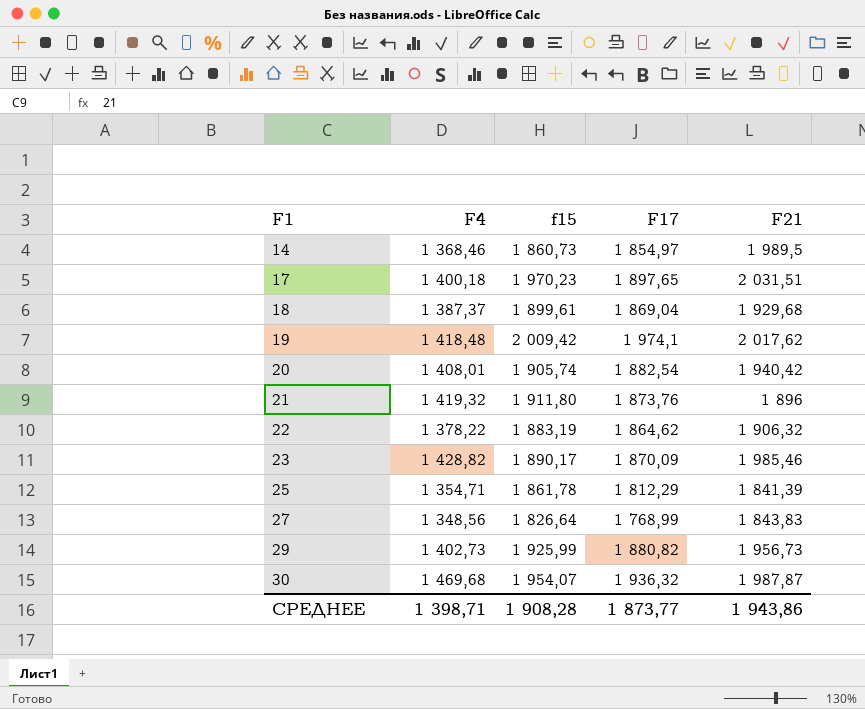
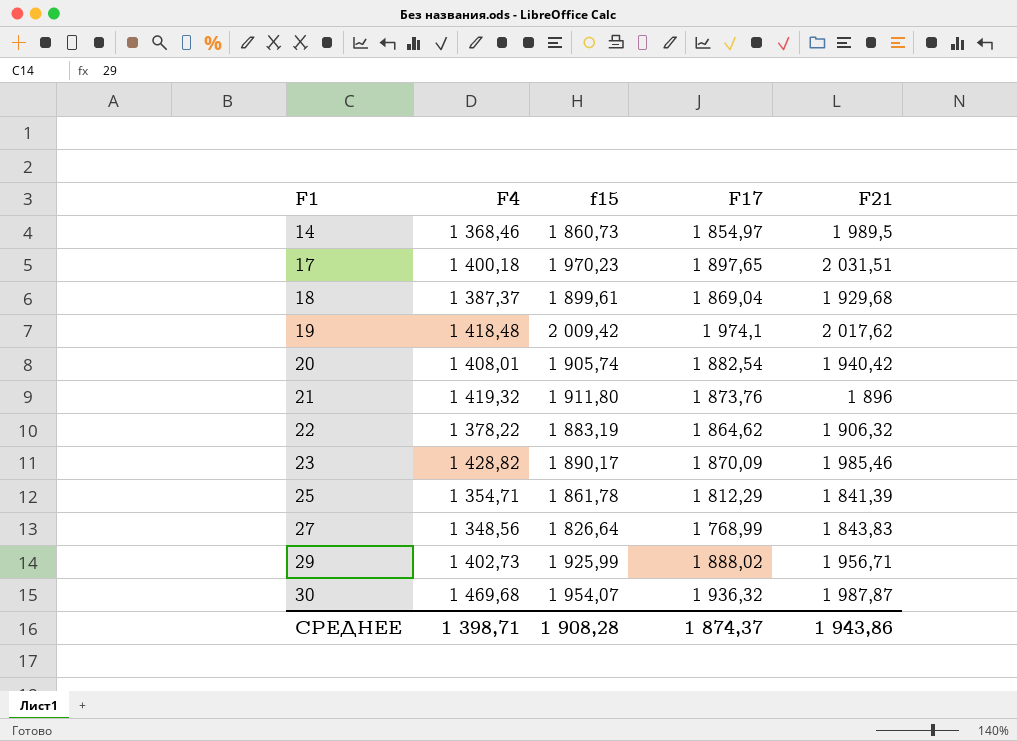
29 | F17: 1 880,82 -> 1 888,02
29 | F21: 1 956,73 -> 1 956,71
СРЕДНЕЕ | F17: 1 873,77 -> 1 874,37

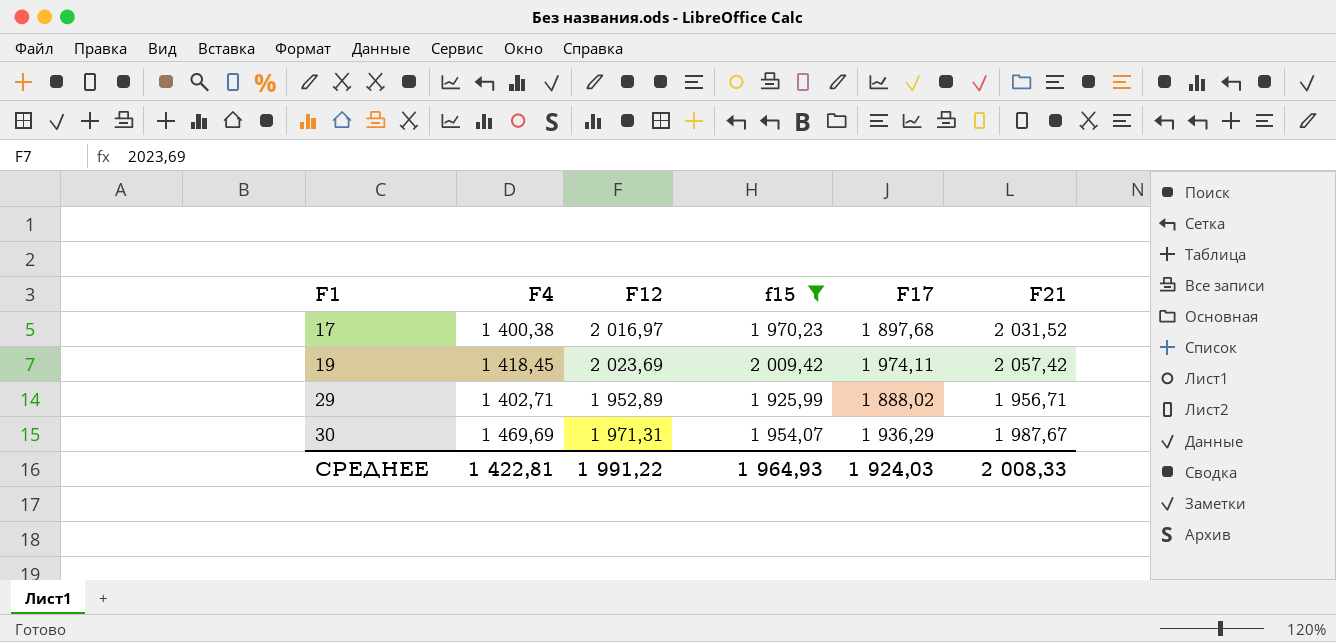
filter: none -> f15 >= 1 925,99
column F12 | position: none -> 3
17 | F4: 1 400,18 -> 1 400,38
17 | F17: 1 897,65 -> 1 897,68
17 | F21: 2 031,51 -> 2 031,52
19 | F4: 1 418,48 -> 1 418,45
19 | F17: 1 974,1 -> 1 974,11
19 | F21: 2 017,62 -> 2 057,42
29 | F4: 1 402,73 -> 1 402,71
30 | F4: 1 469,68 -> 1 469,69
30 | F17: 1 936,32 -> 1 936,29
30 | F21: 1 987,87 -> 1 987,67
СРЕДНЕЕ | F4: 1 398,71 -> 1 422,81
СРЕДНЕЕ | f15: 1 908,28 -> 1 964,93
СРЕДНЕЕ | F17: 1 874,37 -> 1 924,03
СРЕДНЕЕ | F21: 1 943,86 -> 2 008,33

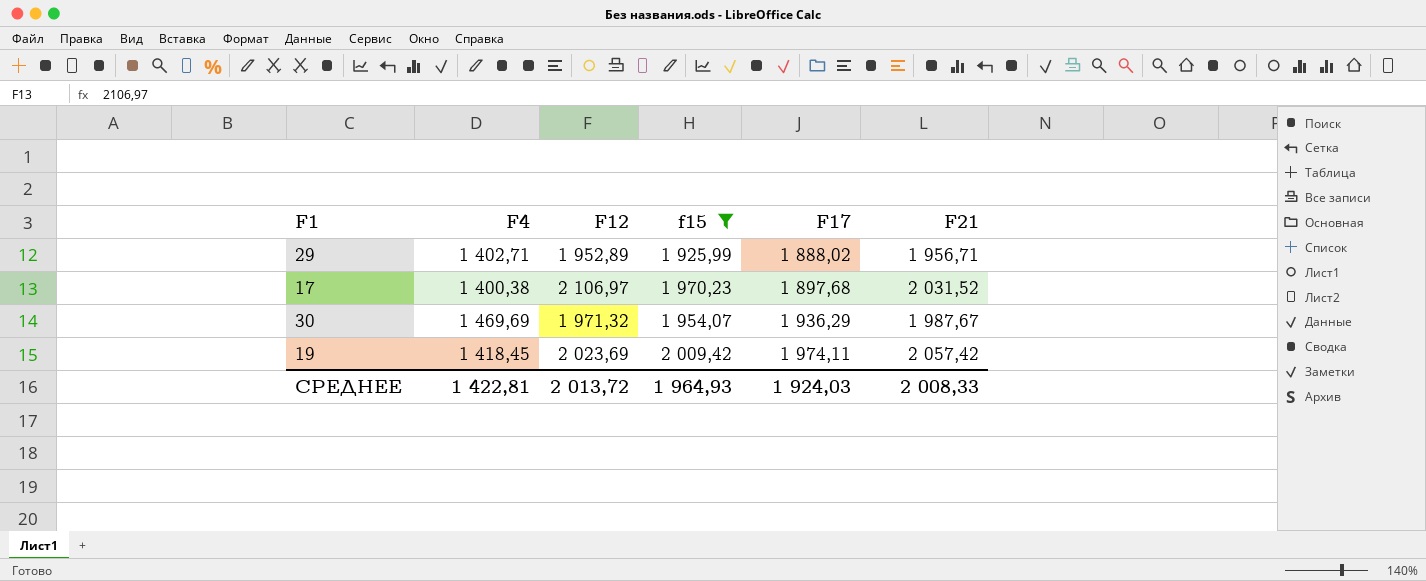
row order: F1 ascending -> F17 ascending
17 | F12: 2 016,97 -> 2 106,97
30 | F12: 1 971,31 -> 1 971,32
СРЕДНЕЕ | F12: 1 991,22 -> 2 013,72

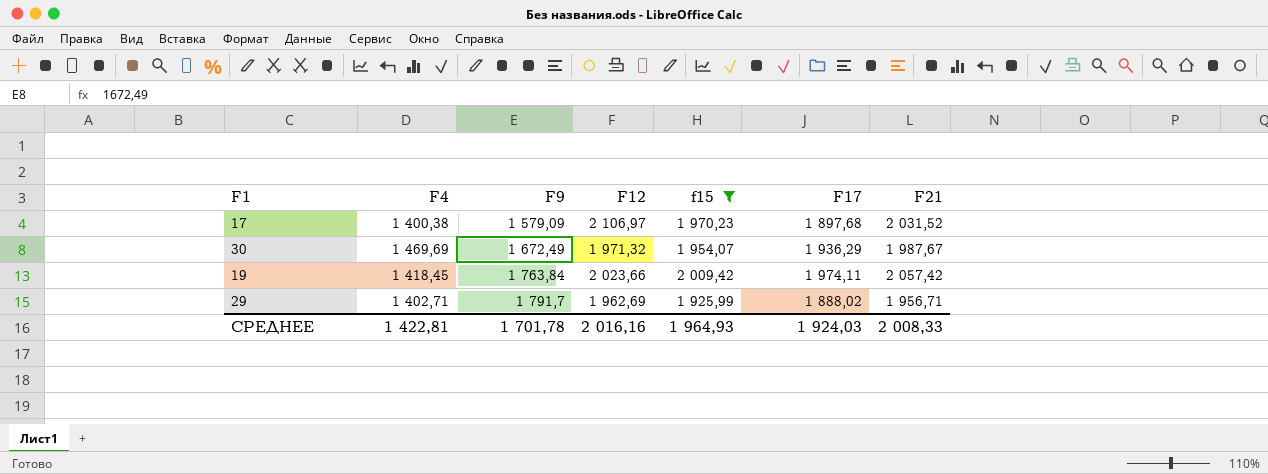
row order: F17 ascending -> F9 ascending
column F9 | position: none -> 3
19 | F12: 2 023,69 -> 2 023,66
29 | F12: 1 952,89 -> 1 962,69
СРЕДНЕЕ | F12: 2 013,72 -> 2 016,16

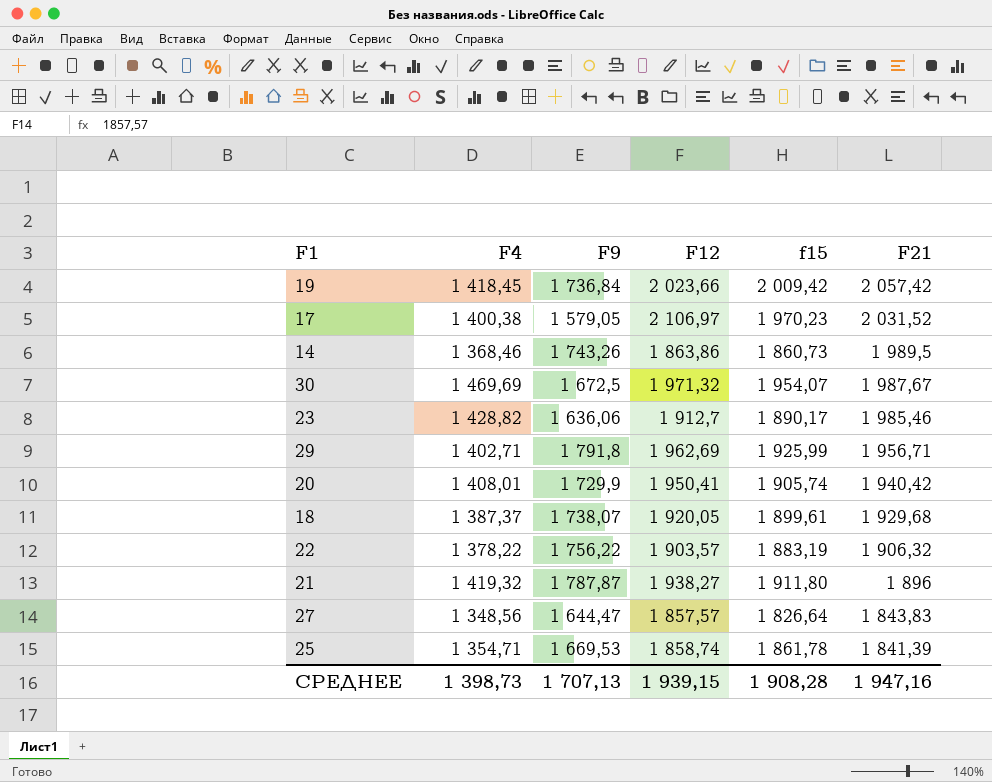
filter: f15 >= 1 925,99 -> none
row order: F9 ascending -> F21 descending
column F17 | position: 6 -> none
19 | F9: 1 763,84 -> 1 736,84
17 | F9: 1 579,09 -> 1 579,05
30 | F9: 1 672,49 -> 1 672,5
29 | F9: 1 791,7 -> 1 791,8
СРЕДНЕЕ | F4: 1 422,81 -> 1 398,73
СРЕДНЕЕ | F9: 1 701,78 -> 1 707,13
СРЕДНЕЕ | F12: 2 016,16 -> 1 939,15
СРЕДНЕЕ | f15: 1 964,93 -> 1 908,28
СРЕДНЕЕ | F21: 2 008,33 -> 1 947,16

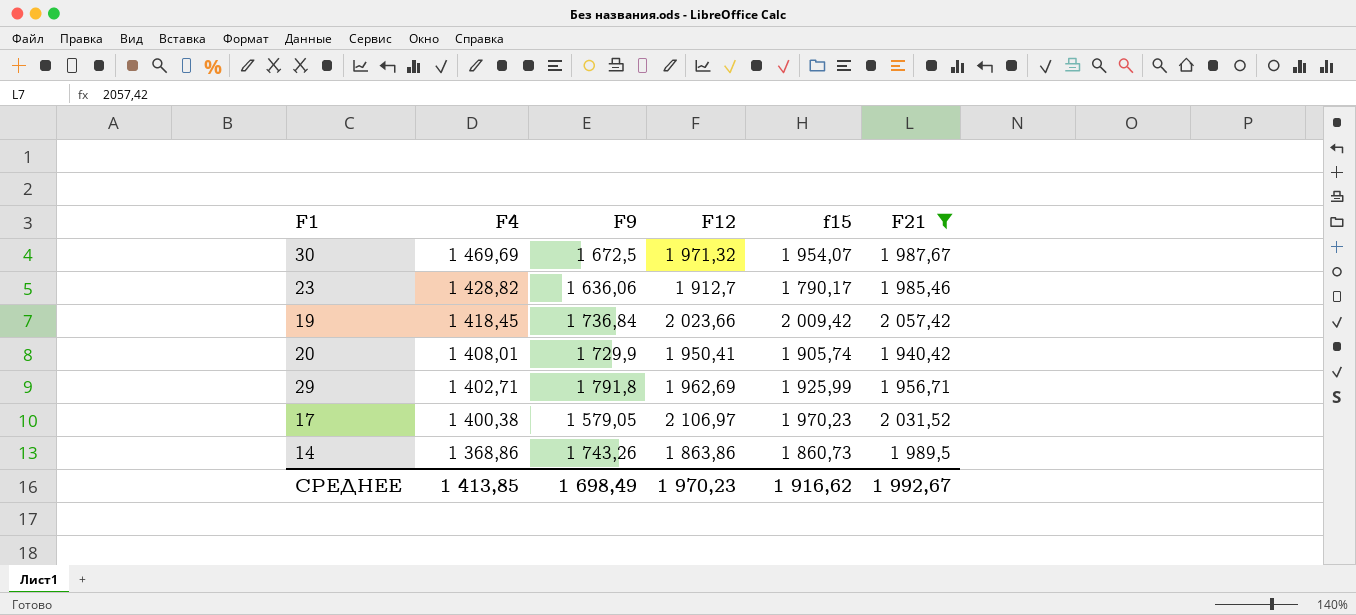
filter: none -> F21 >= 1 940,42
row order: F21 descending -> F4 descending
23 | f15: 1 890,17 -> 1 790,17
14 | F4: 1 368,46 -> 1 368,86
СРЕДНЕЕ | F4: 1 398,73 -> 1 413,85
СРЕДНЕЕ | F9: 1 707,13 -> 1 698,49
СРЕДНЕЕ | F12: 1 939,15 -> 1 970,23
СРЕДНЕЕ | f15: 1 908,28 -> 1 916,62
СРЕДНЕЕ | F21: 1 947,16 -> 1 992,67

